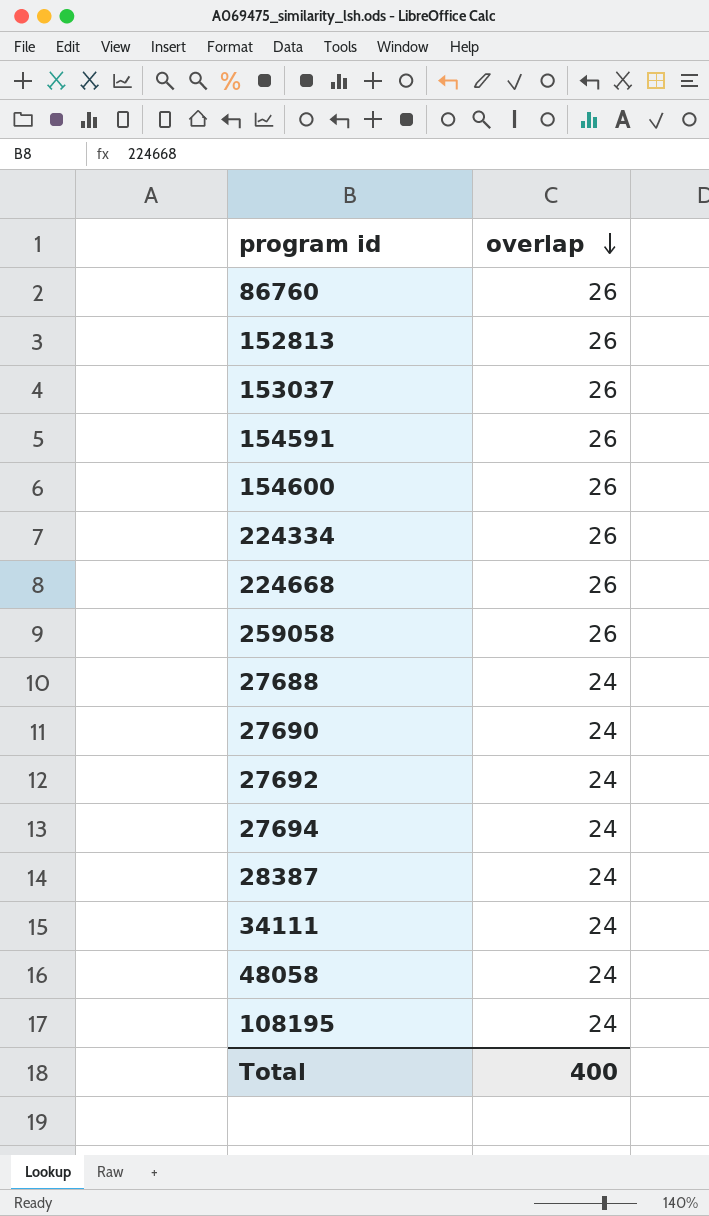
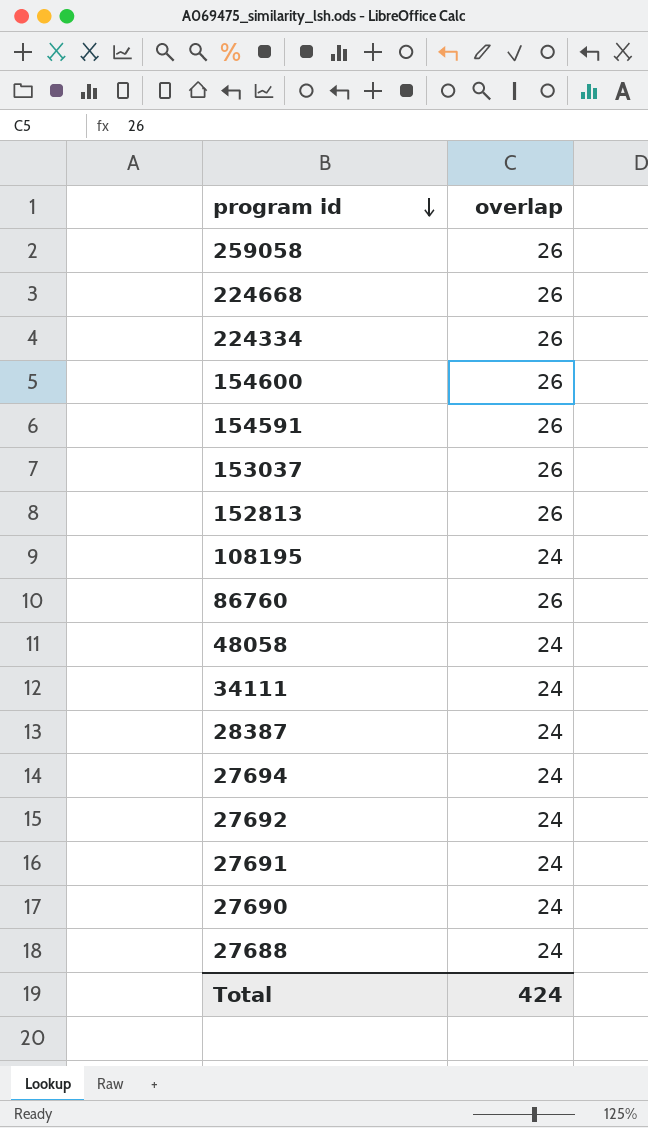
row order: overlap descending -> program id descending
row 27691: none -> 24
Total | overlap: 400 -> 424

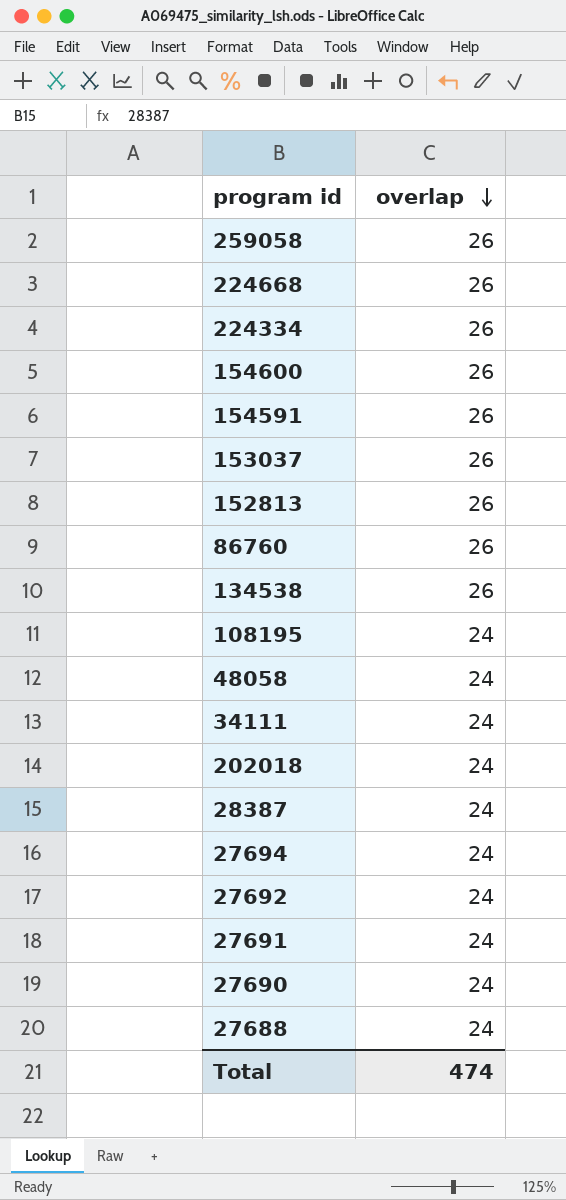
row order: program id descending -> overlap descending
row 134538: none -> 26
row 202018: none -> 24
Total | overlap: 424 -> 474

